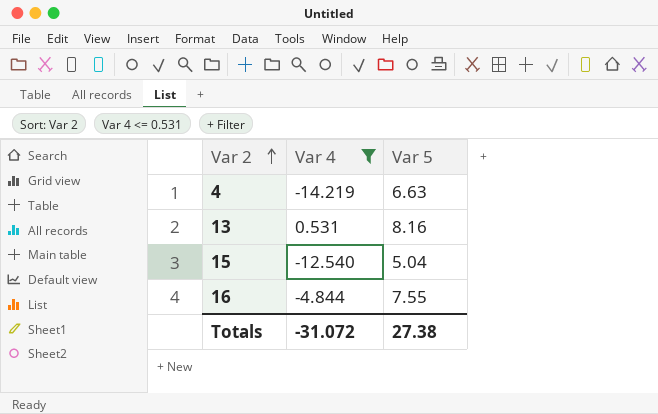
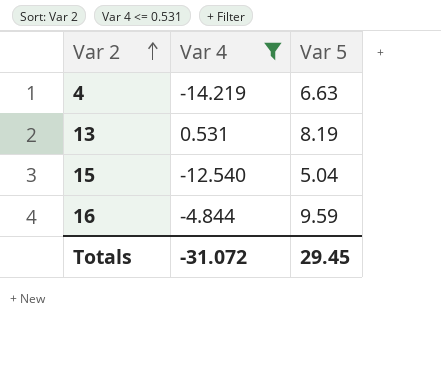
13 | Var 5: 8.16 -> 8.19
16 | Var 5: 7.55 -> 9.59
Totals | Var 5: 27.38 -> 29.45

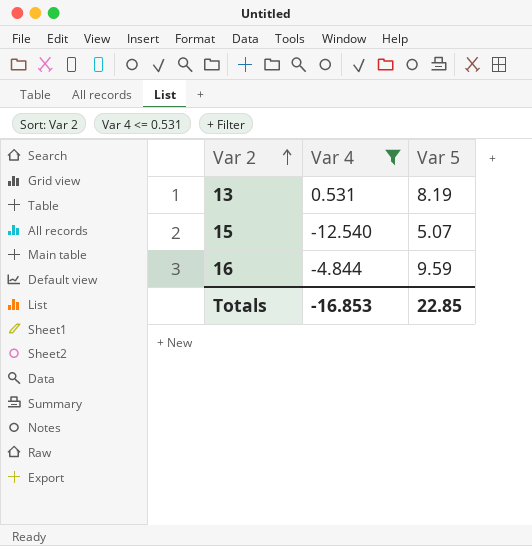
row 4: -14.219 | 6.63 -> none
15 | Var 5: 5.04 -> 5.07
Totals | Var 4: -31.072 -> -16.853
Totals | Var 5: 29.45 -> 22.85

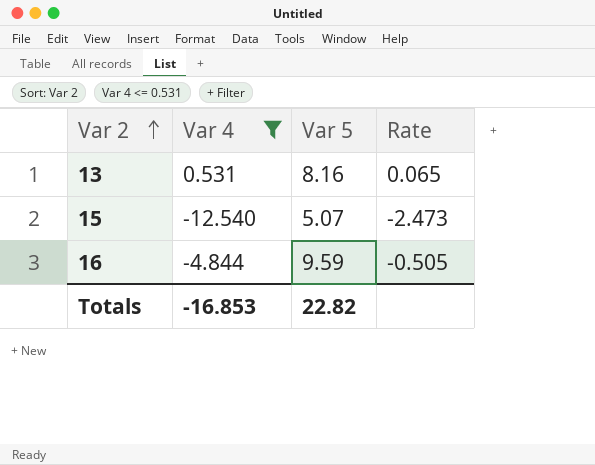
column Rate | formula: none -> [Var 4] / [Var 5]
13 | Var 5: 8.19 -> 8.16
Totals | Var 5: 22.85 -> 22.82

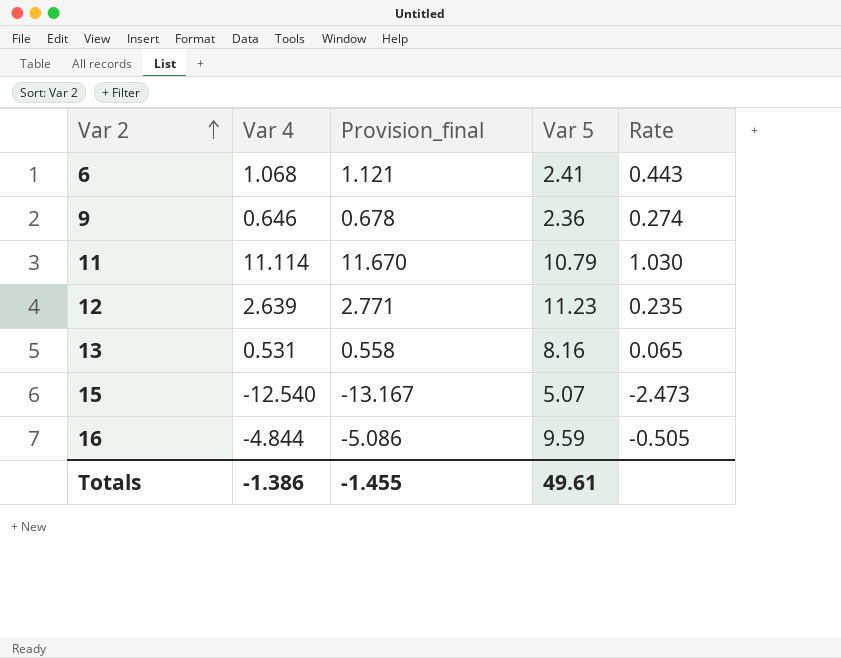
filter: Var 4 <= 0.531 -> none
column Provision_final | formula: none -> [Var 4] * 1.05
Totals | Var 4: -16.853 -> -1.386
Totals | Var 5: 22.82 -> 49.61

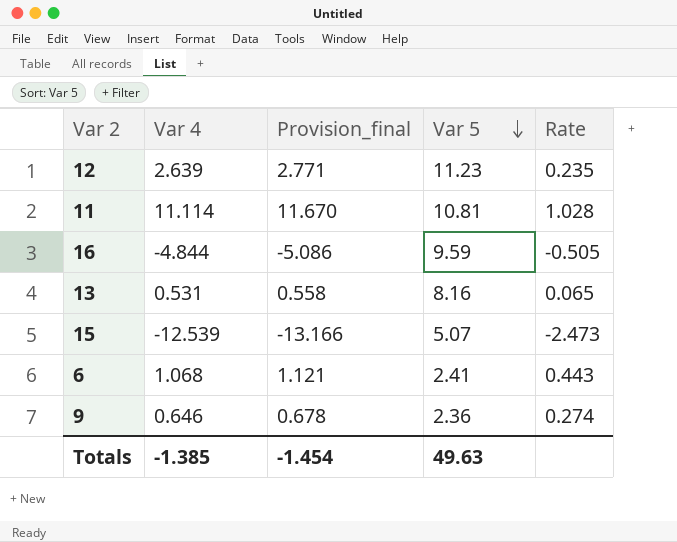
row order: Var 2 ascending -> Var 5 descending
11 | Var 5: 10.79 -> 10.81
11 | Rate: 1.030 -> 1.028
15 | Var 4: -12.540 -> -12.539
15 | Provision_final: -13.167 -> -13.166
Totals | Var 4: -1.386 -> -1.385
Totals | Provision_final: -1.455 -> -1.454
Totals | Var 5: 49.61 -> 49.63

